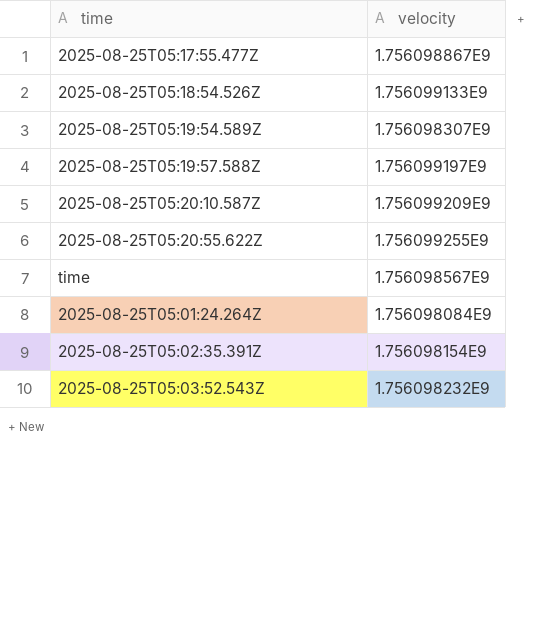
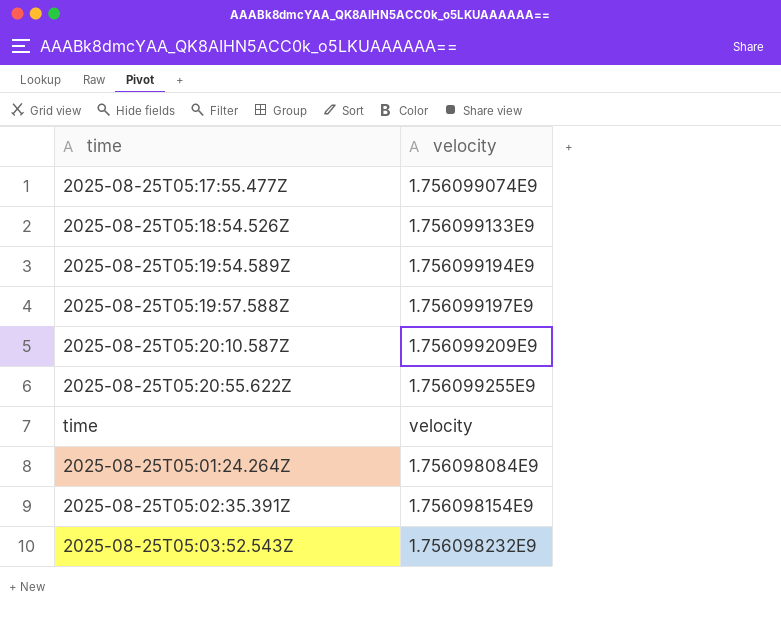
2025-08-25T05:17:55.477Z | velocity: 1.756098867E9 -> 1.756099074E9
2025-08-25T05:19:54.589Z | velocity: 1.756098307E9 -> 1.756099194E9
time | velocity: 1.756098567E9 -> velocity

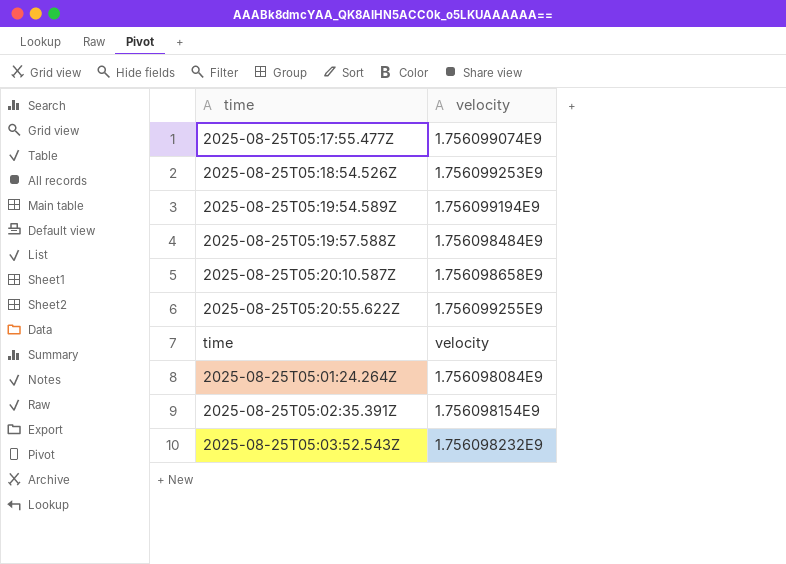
2025-08-25T05:18:54.526Z | velocity: 1.756099133E9 -> 1.756099253E9
2025-08-25T05:19:57.588Z | velocity: 1.756099197E9 -> 1.756098484E9
2025-08-25T05:20:10.587Z | velocity: 1.756099209E9 -> 1.756098658E9

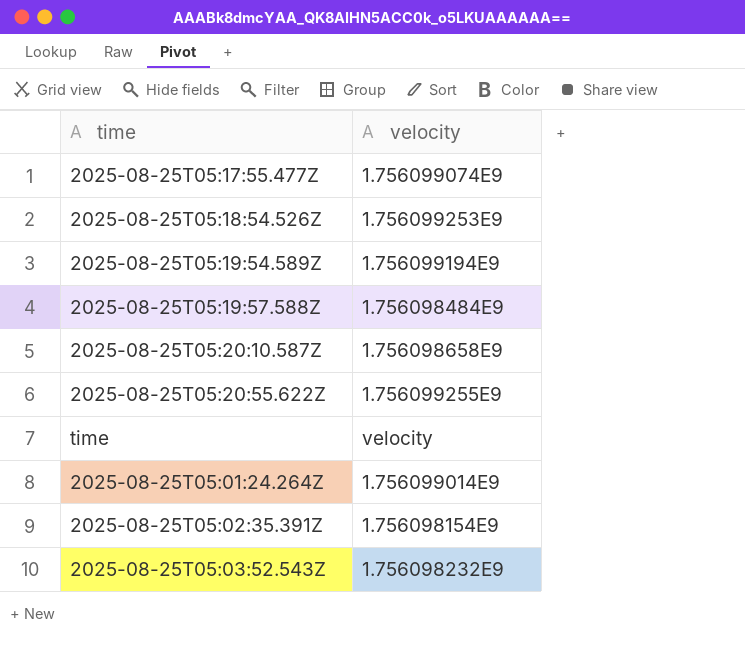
2025-08-25T05:01:24.264Z | velocity: 1.756098084E9 -> 1.756099014E9

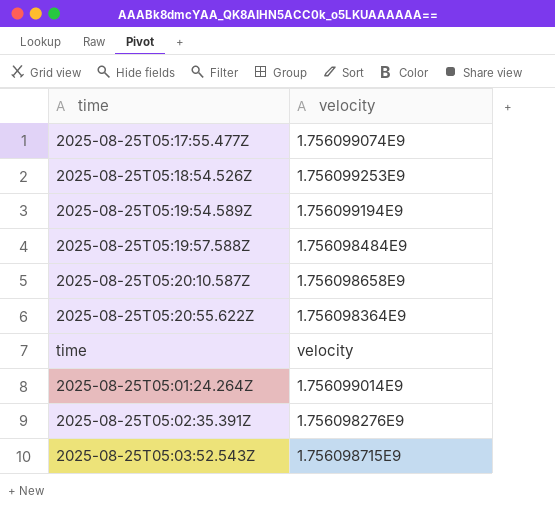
2025-08-25T05:20:55.622Z | velocity: 1.756099255E9 -> 1.756098364E9
2025-08-25T05:02:35.391Z | velocity: 1.756098154E9 -> 1.756098276E9
2025-08-25T05:03:52.543Z | velocity: 1.756098232E9 -> 1.756098715E9

